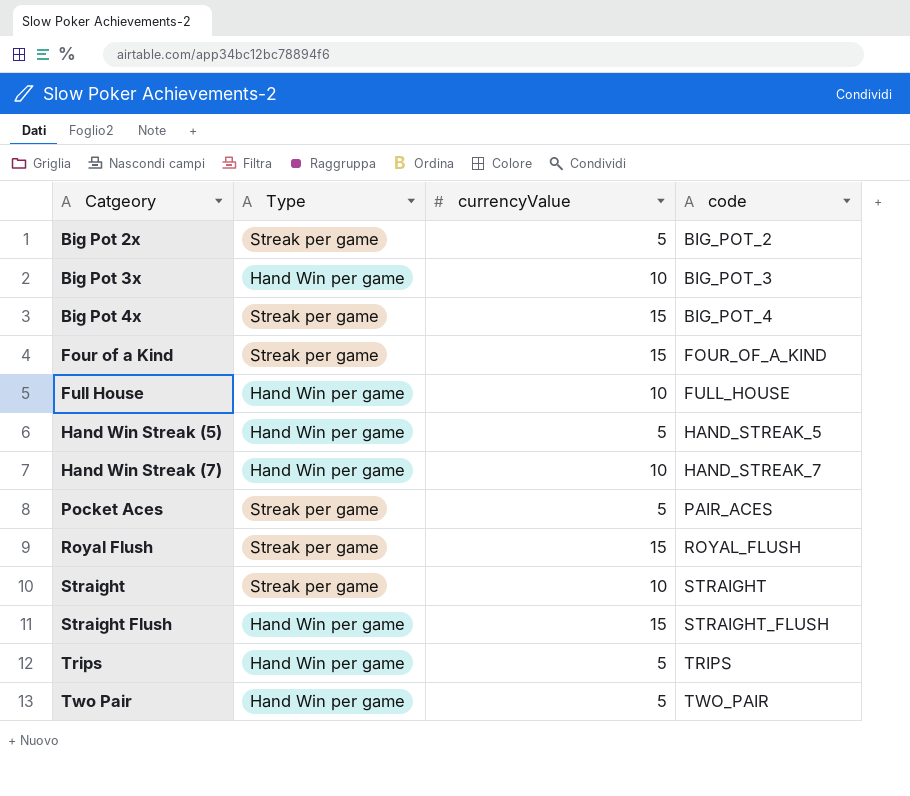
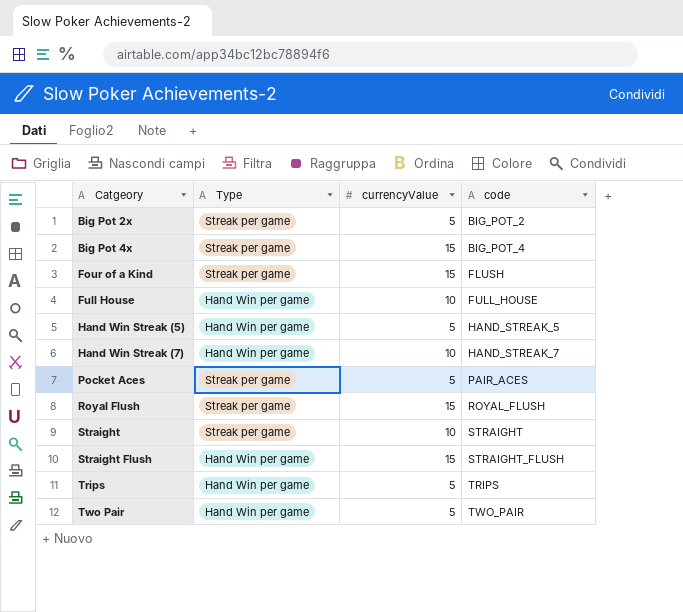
row Big Pot 3x: Hand Win per game | 10 | BIG_POT_3 -> none
Four of a Kind | code: FOUR_OF_A_KIND -> FLUSH

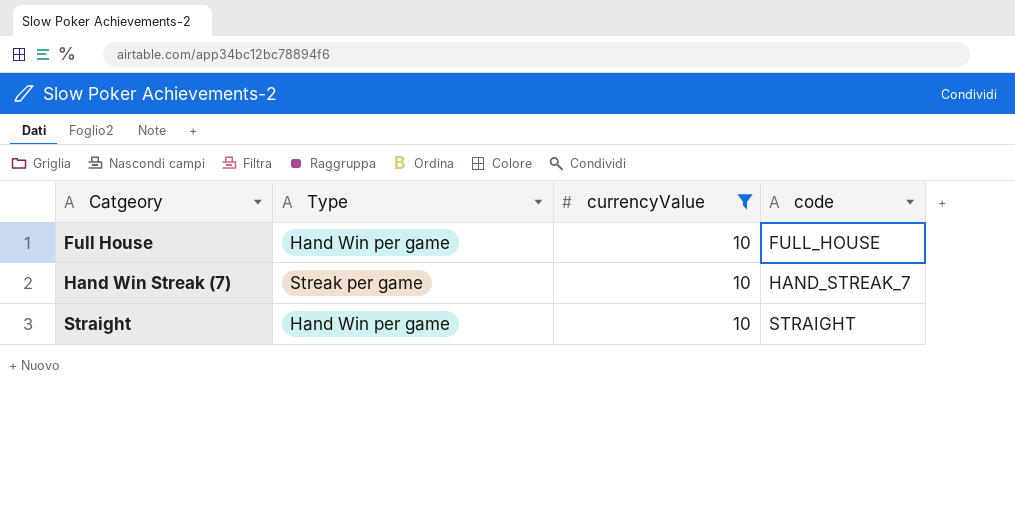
filter: none -> currencyValue = 10
Hand Win Streak (7) | Type: Hand Win per game -> Streak per game
Straight | Type: Streak per game -> Hand Win per game

